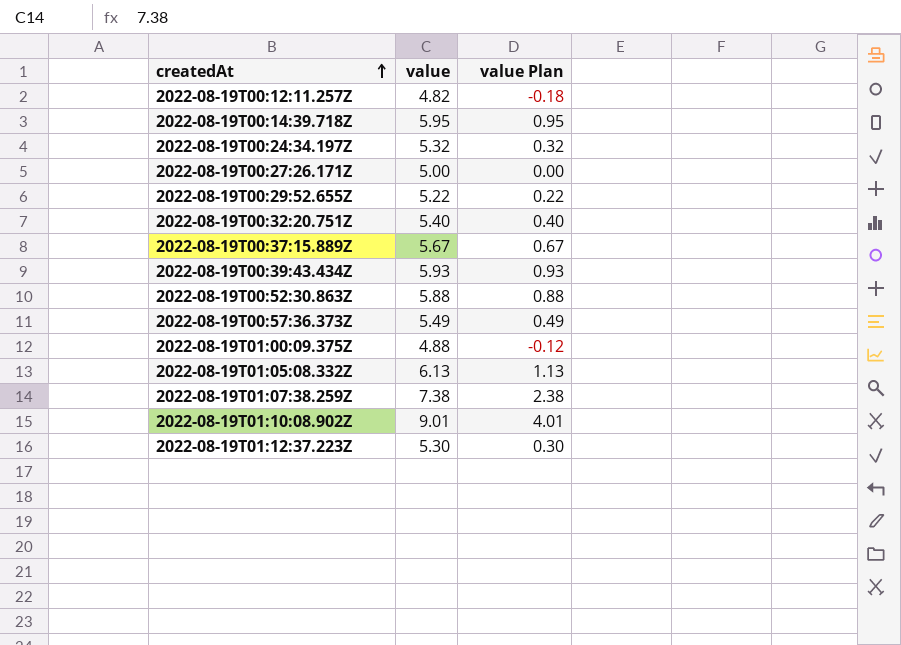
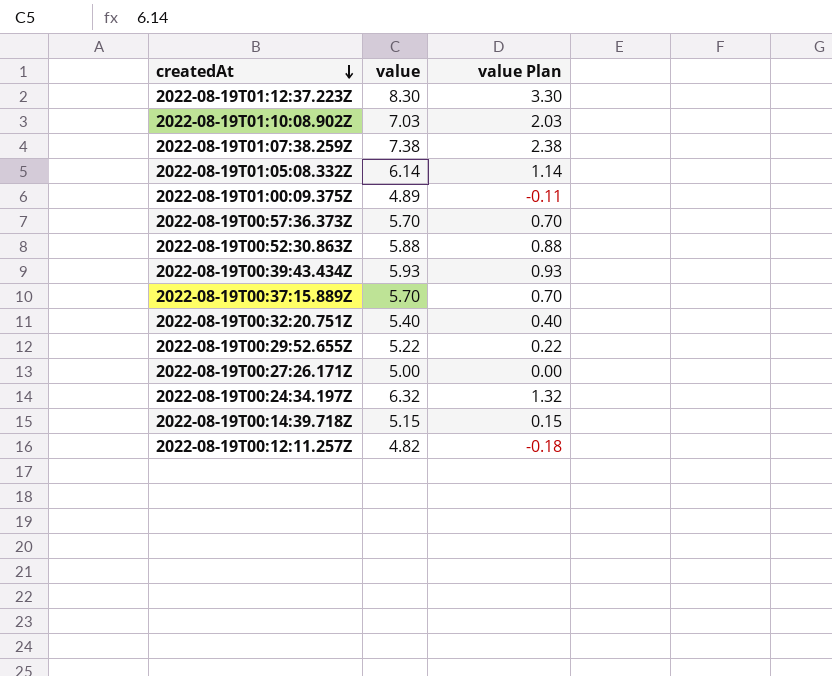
row order: createdAt ascending -> createdAt descending
2022-08-19T01:12:37.223Z | value: 5.30 -> 8.30
2022-08-19T01:12:37.223Z | value Plan: 0.30 -> 3.30
2022-08-19T01:10:08.902Z | value: 9.01 -> 7.03
2022-08-19T01:10:08.902Z | value Plan: 4.01 -> 2.03
2022-08-19T01:05:08.332Z | value: 6.13 -> 6.14
2022-08-19T01:05:08.332Z | value Plan: 1.13 -> 1.14
2022-08-19T01:00:09.375Z | value: 4.88 -> 4.89
2022-08-19T01:00:09.375Z | value Plan: -0.12 -> -0.11
2022-08-19T00:57:36.373Z | value: 5.49 -> 5.70
2022-08-19T00:57:36.373Z | value Plan: 0.49 -> 0.70
2022-08-19T00:37:15.889Z | value: 5.67 -> 5.70
2022-08-19T00:37:15.889Z | value Plan: 0.67 -> 0.70
2022-08-19T00:24:34.197Z | value: 5.32 -> 6.32
2022-08-19T00:24:34.197Z | value Plan: 0.32 -> 1.32
2022-08-19T00:14:39.718Z | value: 5.95 -> 5.15
2022-08-19T00:14:39.718Z | value Plan: 0.95 -> 0.15

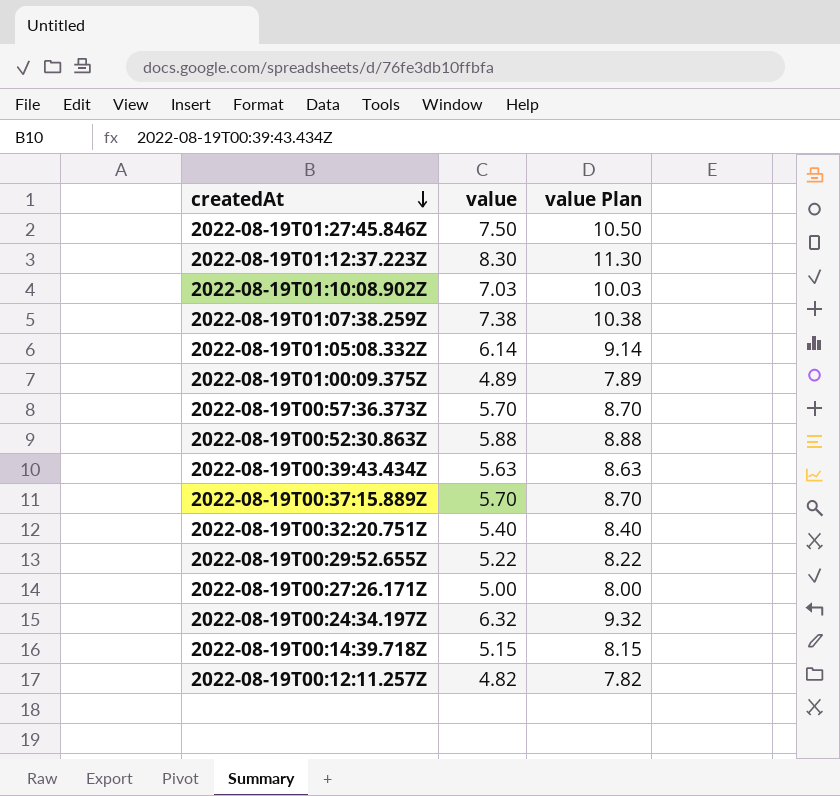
column value Plan | formula: [value] - 5 -> [value] + 3
row 2022-08-19T01:27:45.846Z: none -> 7.50 | 10.50
2022-08-19T00:39:43.434Z | value: 5.93 -> 5.63

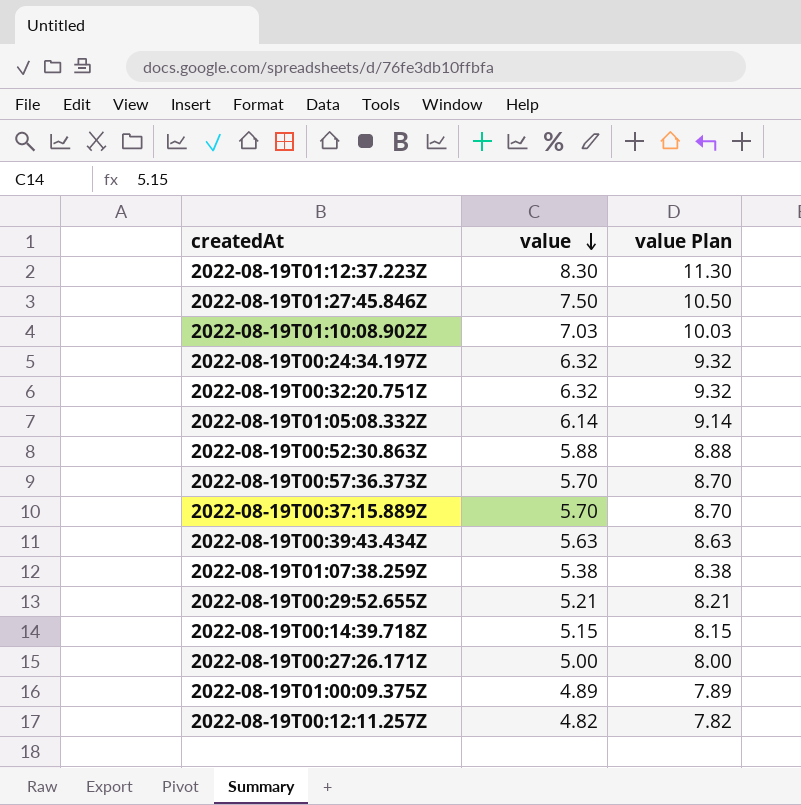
row order: createdAt descending -> value descending
2022-08-19T00:32:20.751Z | value: 5.40 -> 6.32
2022-08-19T00:32:20.751Z | value Plan: 8.40 -> 9.32
2022-08-19T01:07:38.259Z | value: 7.38 -> 5.38
2022-08-19T01:07:38.259Z | value Plan: 10.38 -> 8.38
2022-08-19T00:29:52.655Z | value: 5.22 -> 5.21
2022-08-19T00:29:52.655Z | value Plan: 8.22 -> 8.21

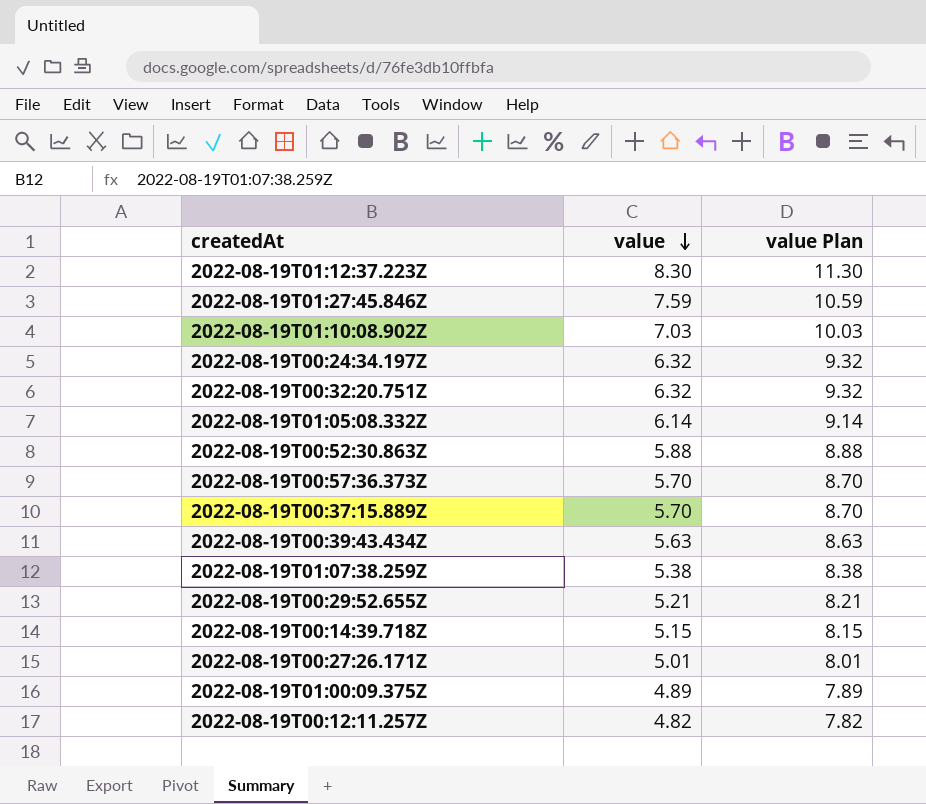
2022-08-19T01:27:45.846Z | value: 7.50 -> 7.59
2022-08-19T01:27:45.846Z | value Plan: 10.50 -> 10.59
2022-08-19T00:27:26.171Z | value: 5.00 -> 5.01
2022-08-19T00:27:26.171Z | value Plan: 8.00 -> 8.01

